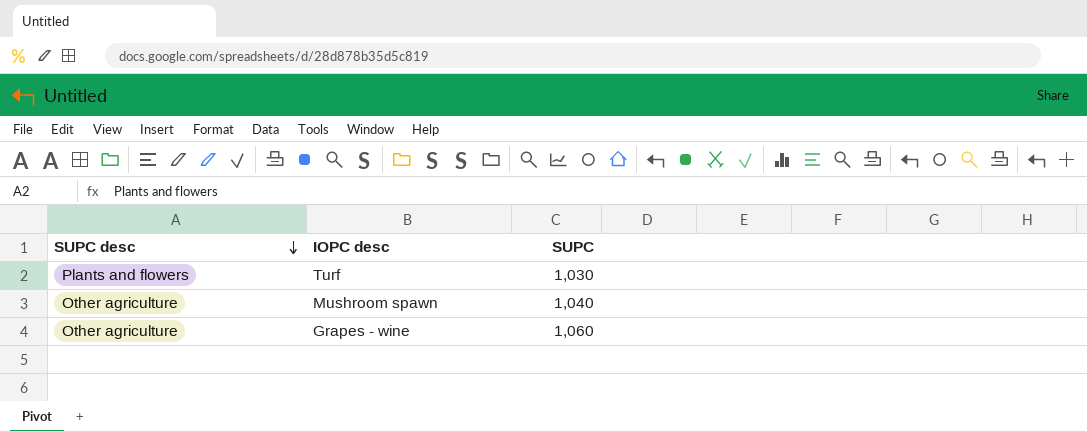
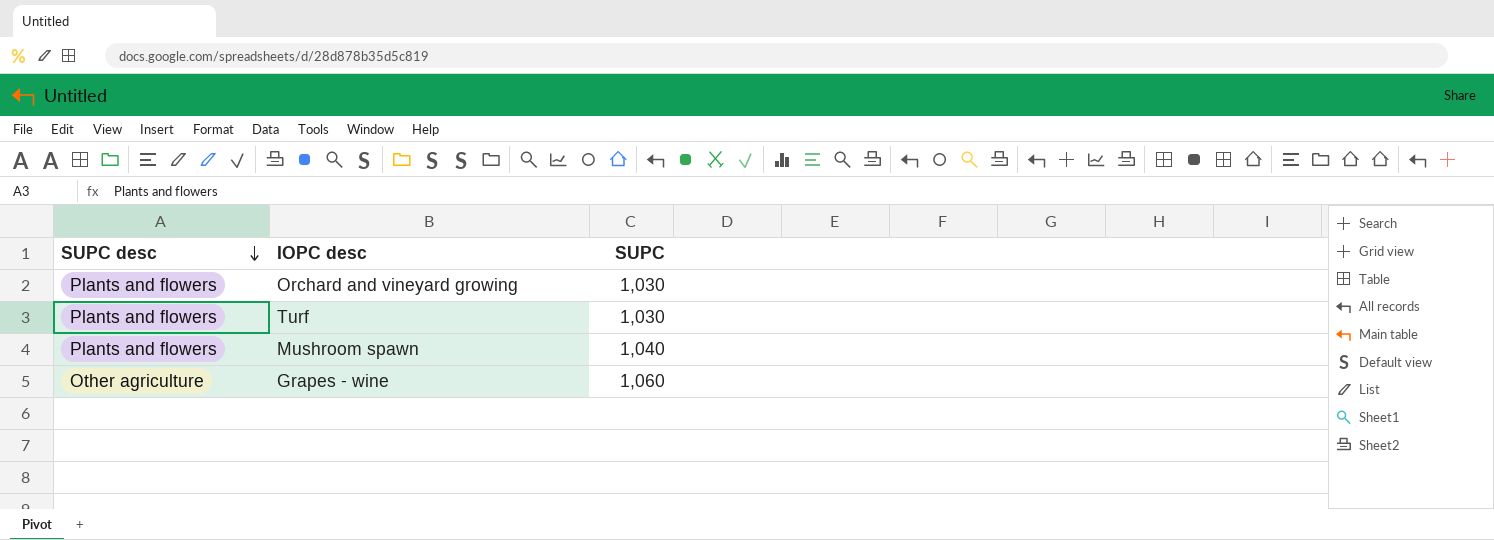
row Orchard and vineyard growing: none -> Plants and flowers | 1,030
Mushroom spawn | SUPC desc: Other agriculture -> Plants and flowers

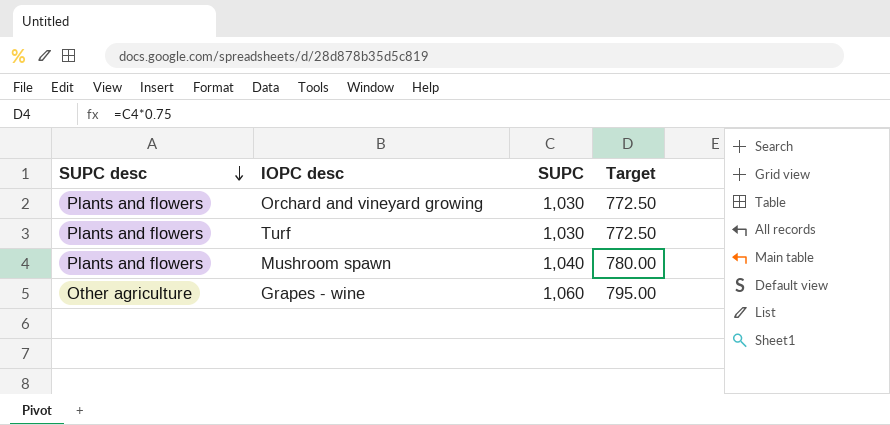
column Target | formula: none -> [SUPC] * 0.75

